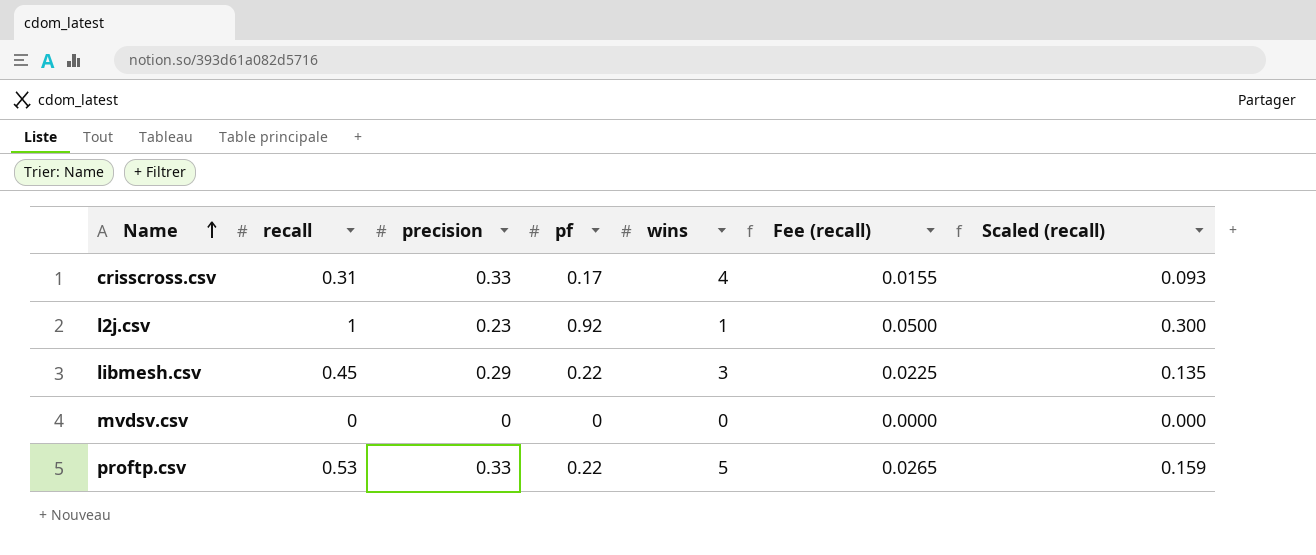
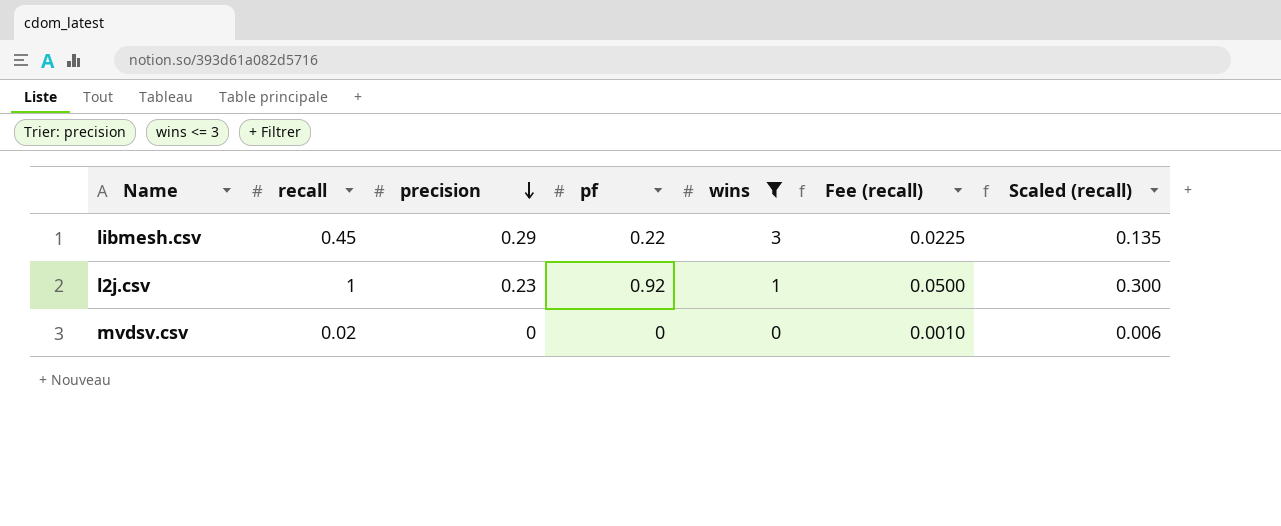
filter: none -> wins <= 3
row order: Name ascending -> precision descending
mvdsv.csv | recall: 0 -> 0.02
mvdsv.csv | Fee (recall): 0.0000 -> 0.0010
mvdsv.csv | Scaled (recall): 0.000 -> 0.006

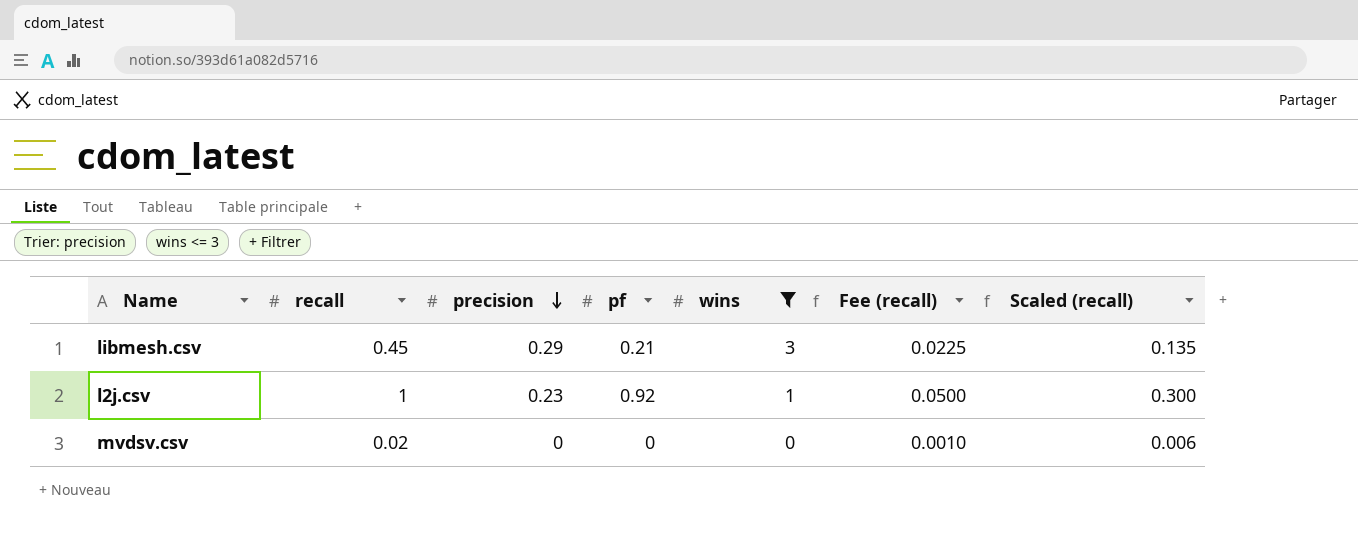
libmesh.csv | pf: 0.22 -> 0.21

